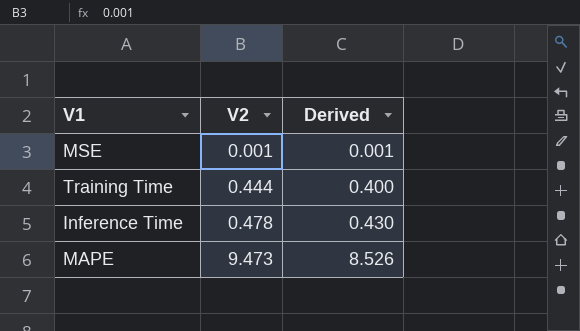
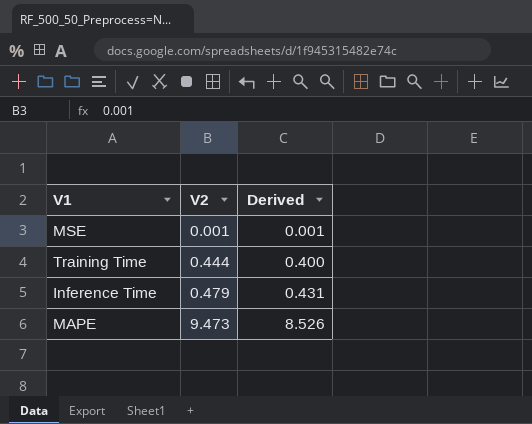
Inference Time | V2: 0.478 -> 0.479
Inference Time | Derived: 0.430 -> 0.431

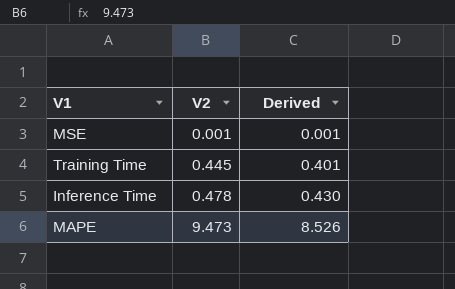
Training Time | V2: 0.444 -> 0.445
Training Time | Derived: 0.400 -> 0.401
Inference Time | V2: 0.479 -> 0.478
Inference Time | Derived: 0.431 -> 0.430

